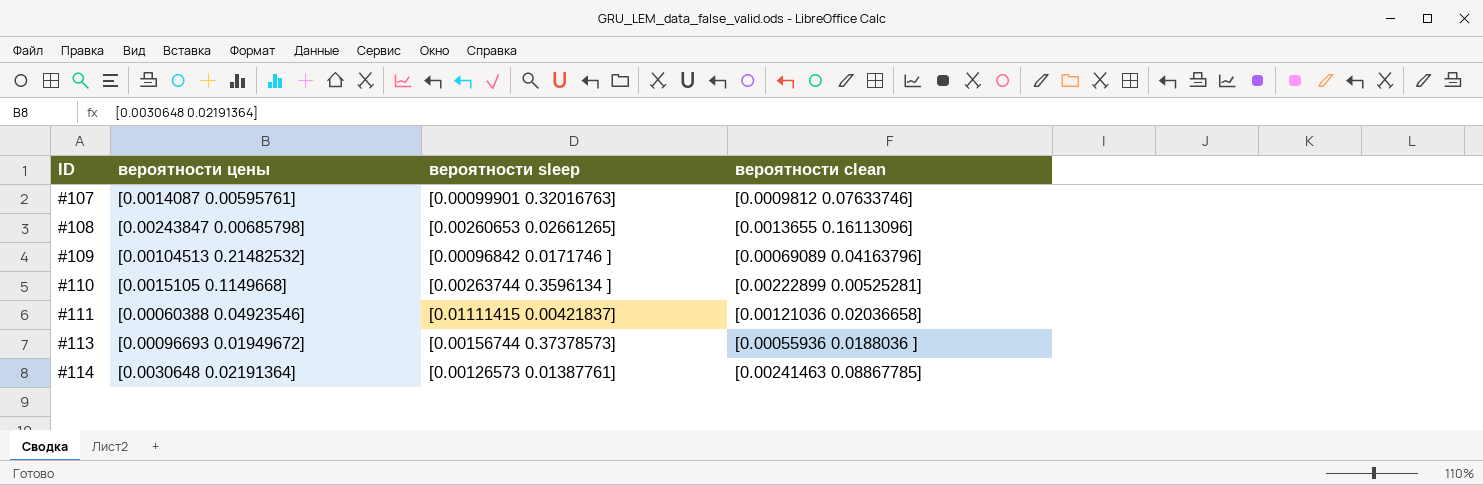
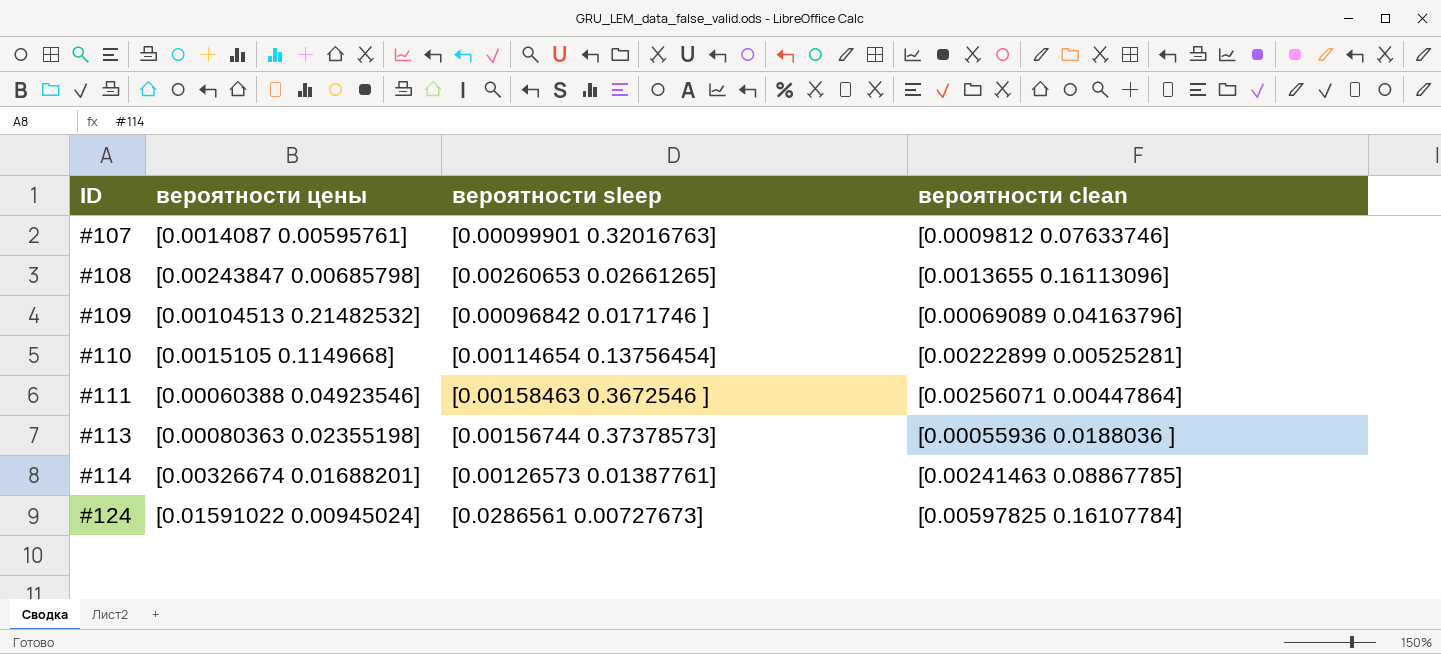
#110 | вероятности sleep: [0.00263744 0.3596134 ] -> [0.00114654 0.13756454]
#111 | вероятности sleep: [0.01111415 0.00421837] -> [0.00158463 0.3672546 ]
#111 | вероятности clean: [0.00121036 0.02036658] -> [0.00256071 0.00447864]
#113 | вероятности цены: [0.00096693 0.01949672] -> [0.00080363 0.02355198]
#114 | вероятности цены: [0.0030648 0.02191364] -> [0.00326674 0.01688201]
row #124: none -> [0.01591022 0.00945024] | [0.0286561 0.00727673] | [0.00597825 0.16107784]

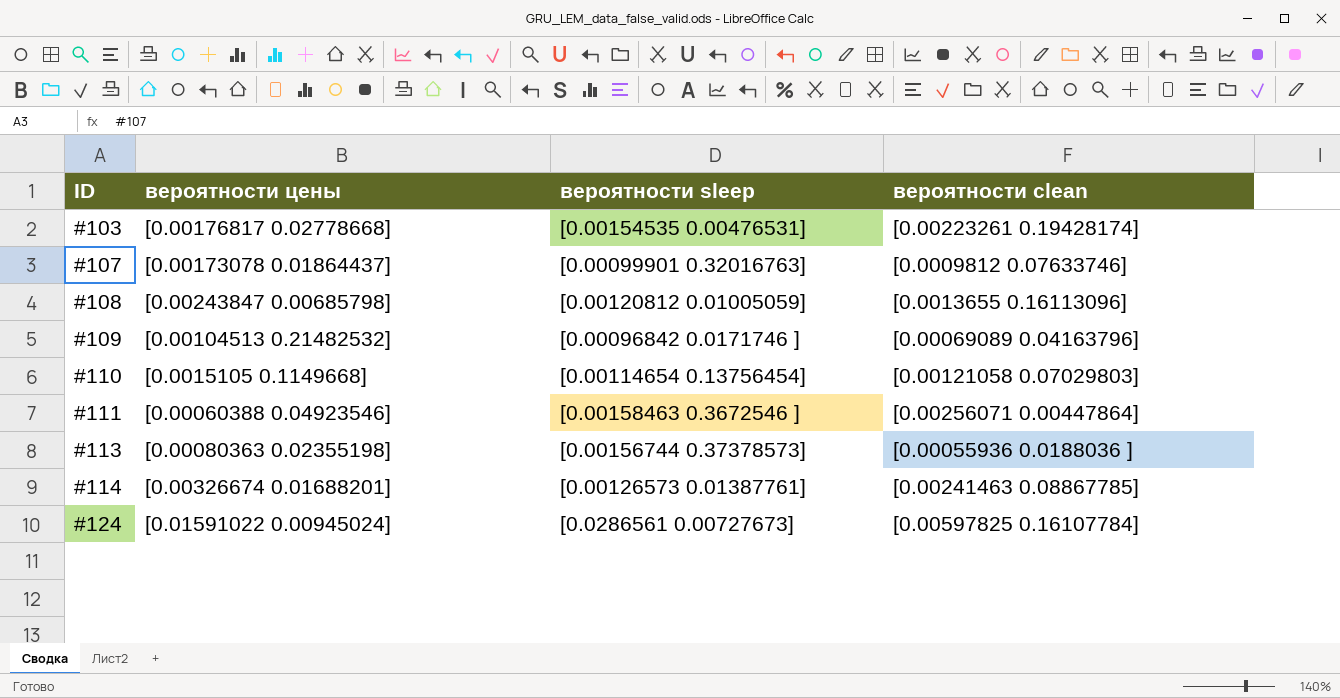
row #103: none -> [0.00176817 0.02778668] | [0.00154535 0.00476531] | [0.00223261 0.19428174]
#107 | вероятности цены: [0.0014087 0.00595761] -> [0.00173078 0.01864437]
#108 | вероятности sleep: [0.00260653 0.02661265] -> [0.00120812 0.01005059]
#110 | вероятности clean: [0.00222899 0.00525281] -> [0.00121058 0.07029803]

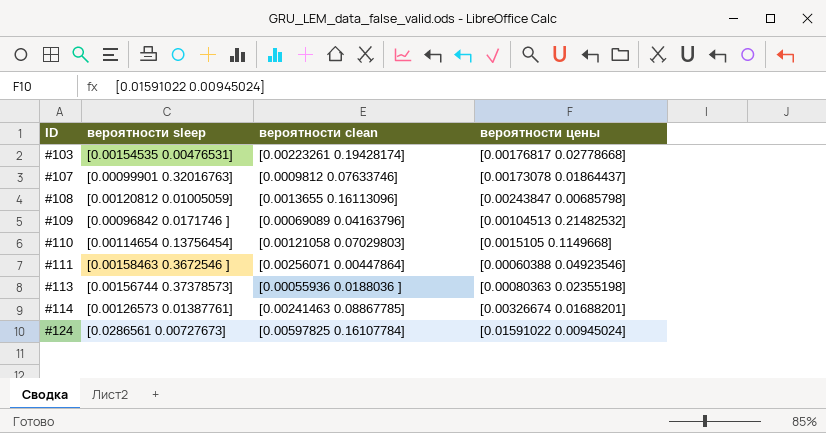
column вероятности цены | position: 2 -> 4

